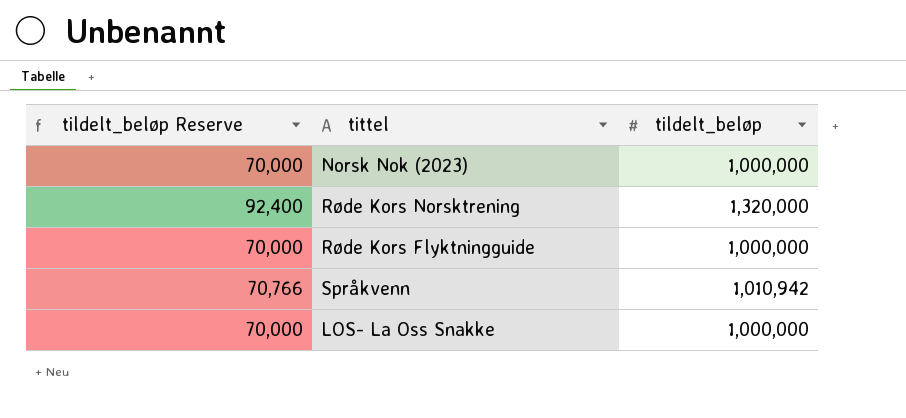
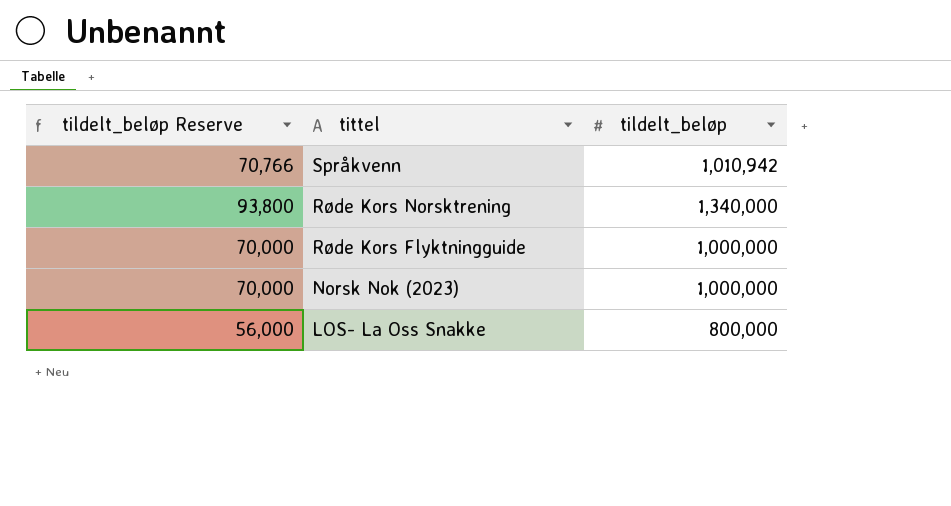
row order: none -> tittel descending
Røde Kors Norsktrening | tildelt_beløp Reserve: 92,400 -> 93,800
Røde Kors Norsktrening | tildelt_beløp: 1,320,000 -> 1,340,000
LOS- La Oss Snakke | tildelt_beløp Reserve: 70,000 -> 56,000
LOS- La Oss Snakke | tildelt_beløp: 1,000,000 -> 800,000

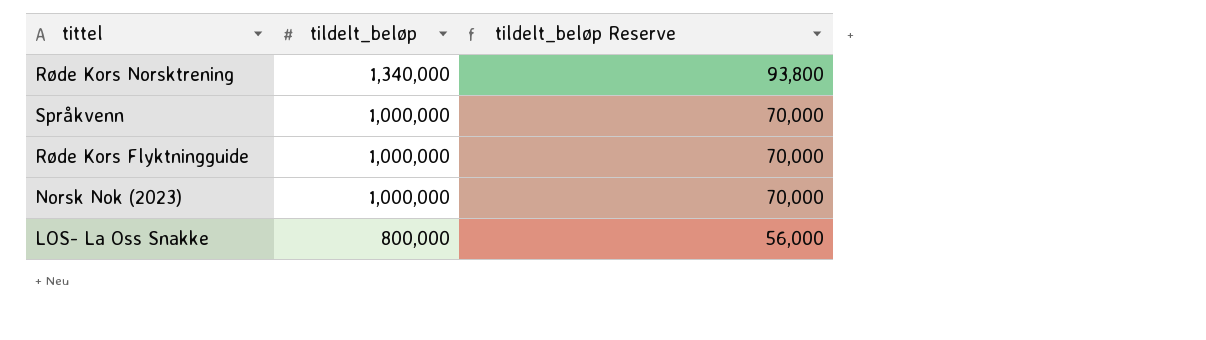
row order: tittel descending -> tildelt_beløp descending
column tildelt_beløp Reserve | position: 1 -> 3
Språkvenn | tildelt_beløp: 1,010,942 -> 1,000,000
Språkvenn | tildelt_beløp Reserve: 70,766 -> 70,000

